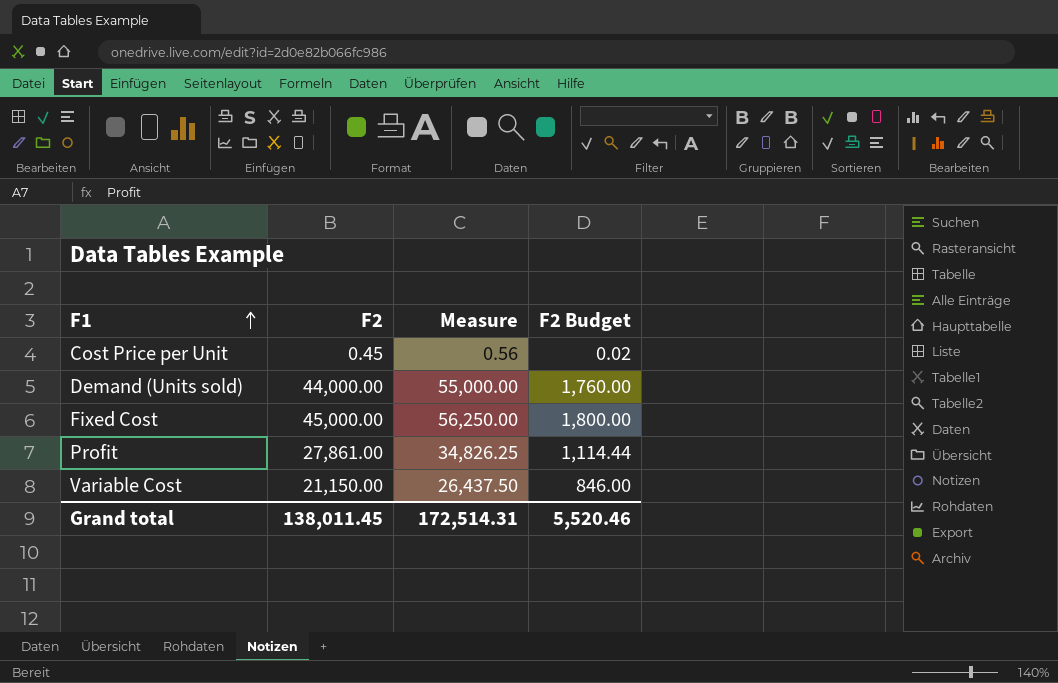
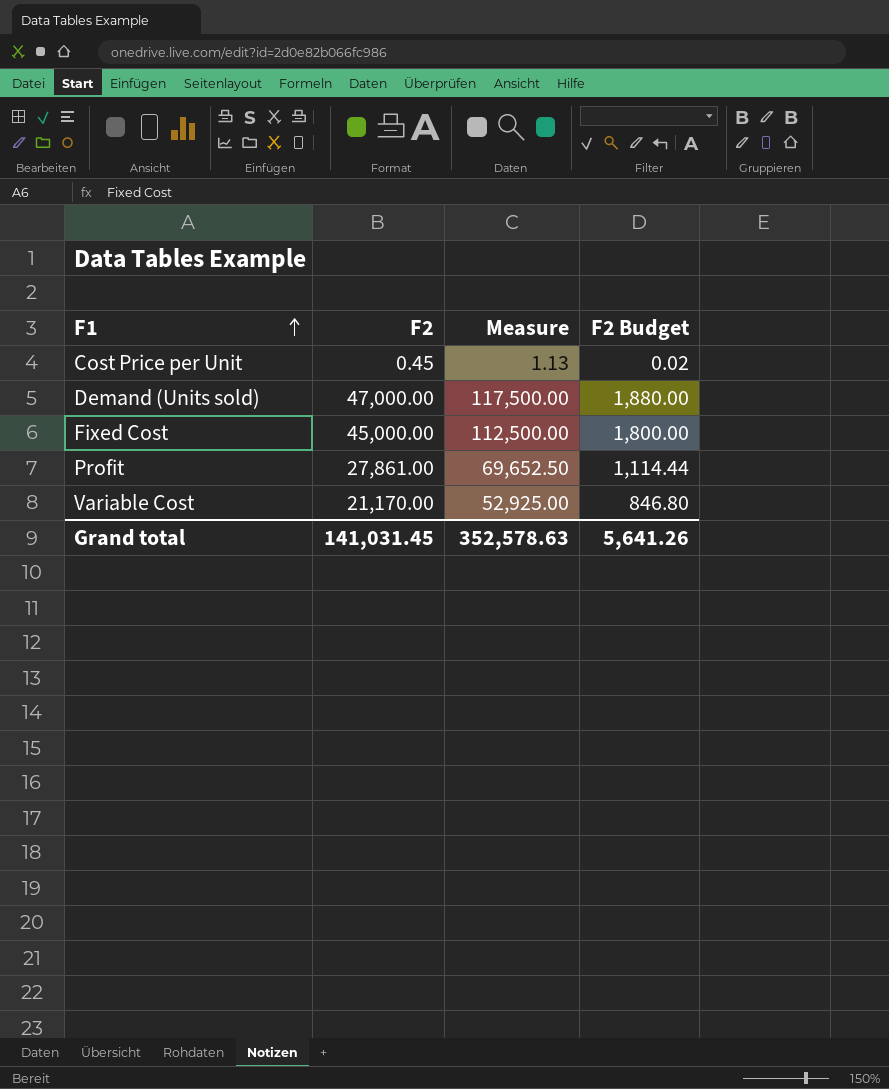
column Measure | formula: [F2] * 1.25 -> [F2] * 2.5
Demand (Units sold) | F2: 44,000.00 -> 47,000.00
Demand (Units sold) | F2 Budget: 1,760.00 -> 1,880.00
Variable Cost | F2: 21,150.00 -> 21,170.00
Variable Cost | F2 Budget: 846.00 -> 846.80
Grand total | F2: 138,011.45 -> 141,031.45
Grand total | Measure: 172,514.31 -> 352,578.63
Grand total | F2 Budget: 5,520.46 -> 5,641.26

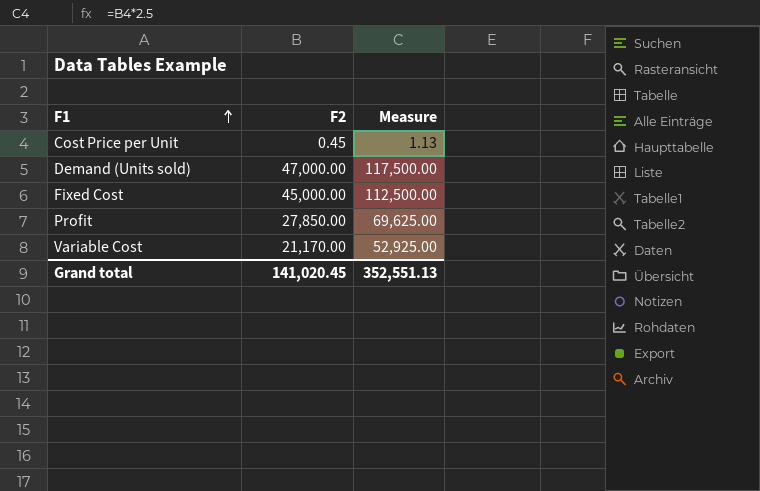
column F2 Budget | formula: [F2] * 0.04 -> none
Profit | F2: 27,861.00 -> 27,850.00
Profit | Measure: 69,652.50 -> 69,625.00
Grand total | F2: 141,031.45 -> 141,020.45
Grand total | Measure: 352,578.63 -> 352,551.13

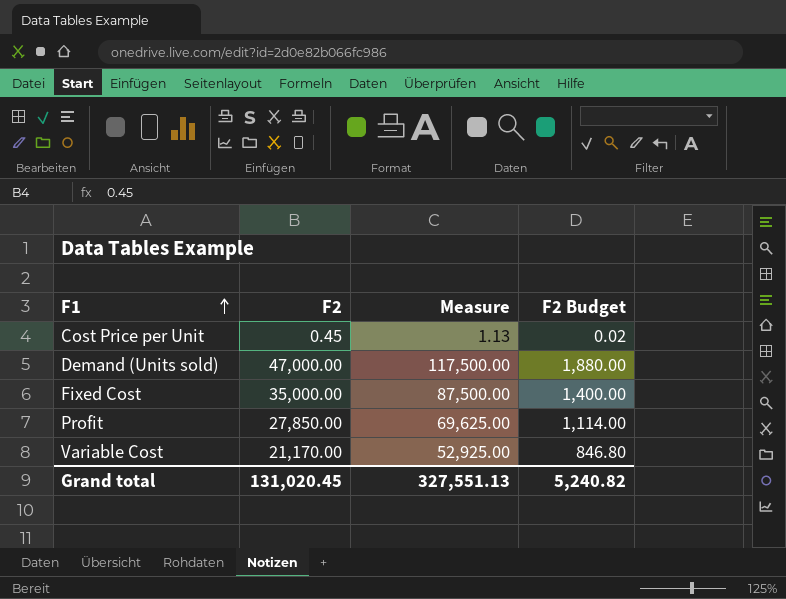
column F2 Budget | formula: none -> [F2] * 0.04
Fixed Cost | F2: 45,000.00 -> 35,000.00
Fixed Cost | Measure: 112,500.00 -> 87,500.00
Grand total | F2: 141,020.45 -> 131,020.45
Grand total | Measure: 352,551.13 -> 327,551.13

